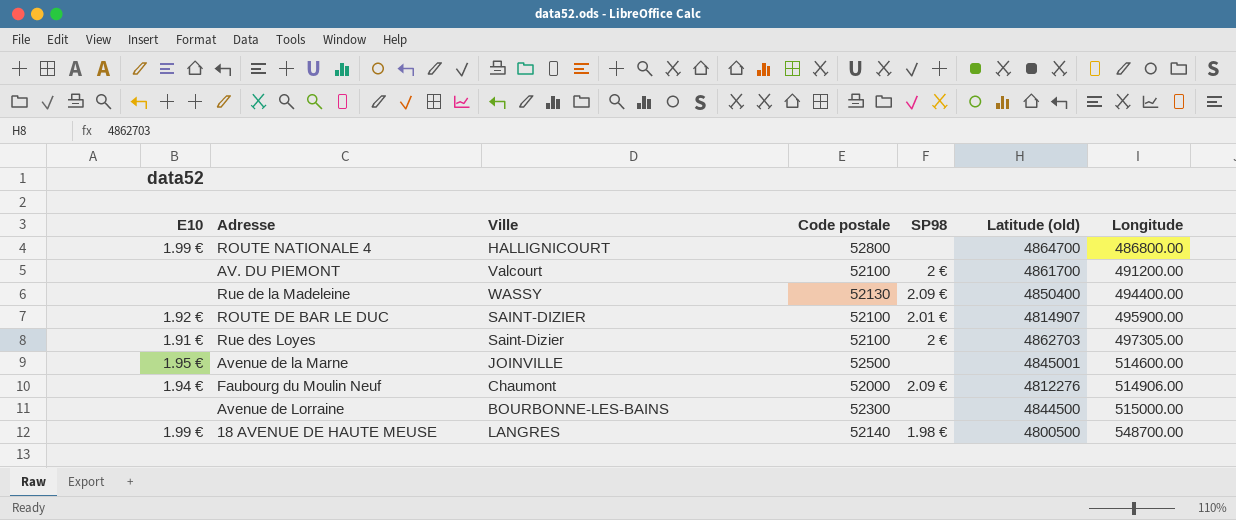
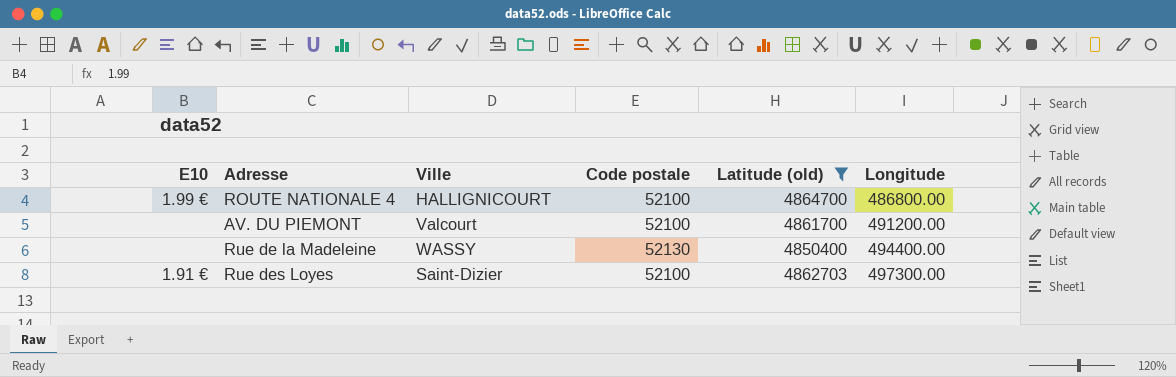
filter: none -> Latitude (old) >= 4850400
column SP98 | position: 5 -> none
ROUTE NATIONALE 4 | Code postale: 52800 -> 52100
Rue des Loyes | Longitude: 497305.00 -> 497300.00

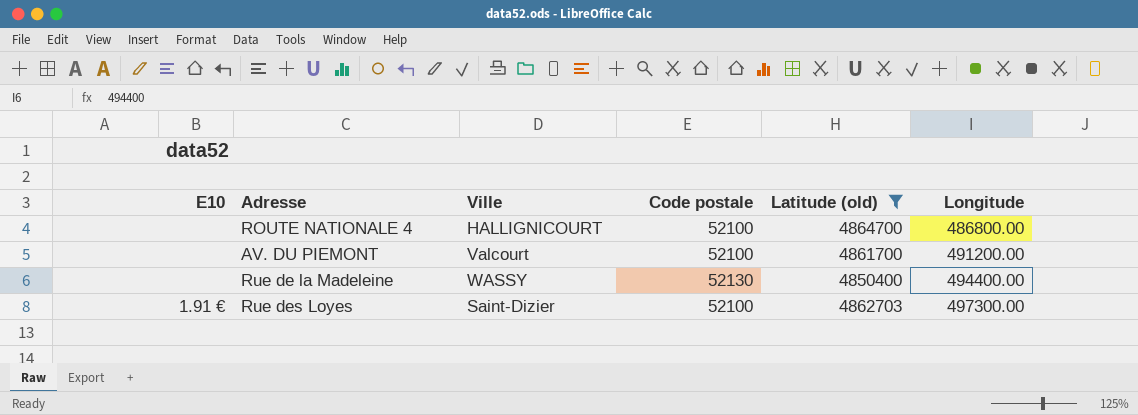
ROUTE NATIONALE 4 | E10: 1.99 € -> none

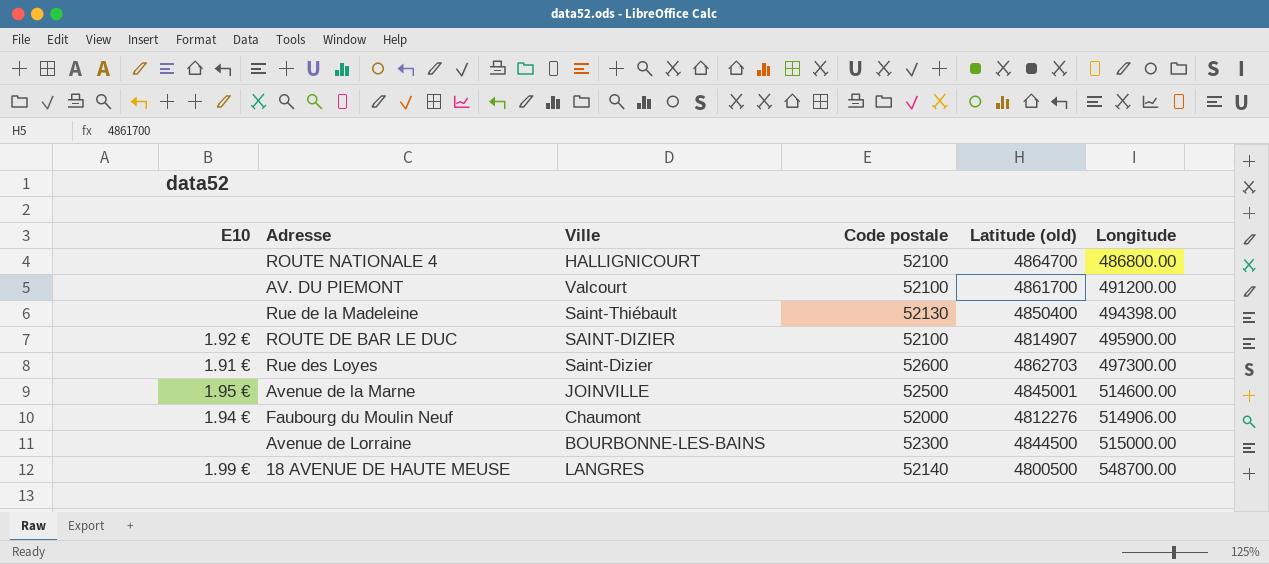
filter: Latitude (old) >= 4850400 -> none
Rue de la Madeleine | Ville: WASSY -> Saint-Thiébault
Rue de la Madeleine | Longitude: 494400.00 -> 494398.00
Rue des Loyes | Code postale: 52100 -> 52600

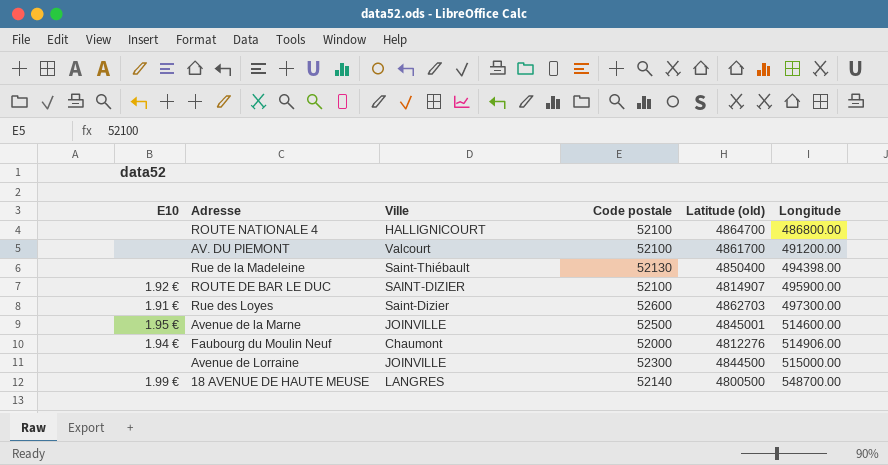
Avenue de Lorraine | Ville: BOURBONNE-LES-BAINS -> JOINVILLE

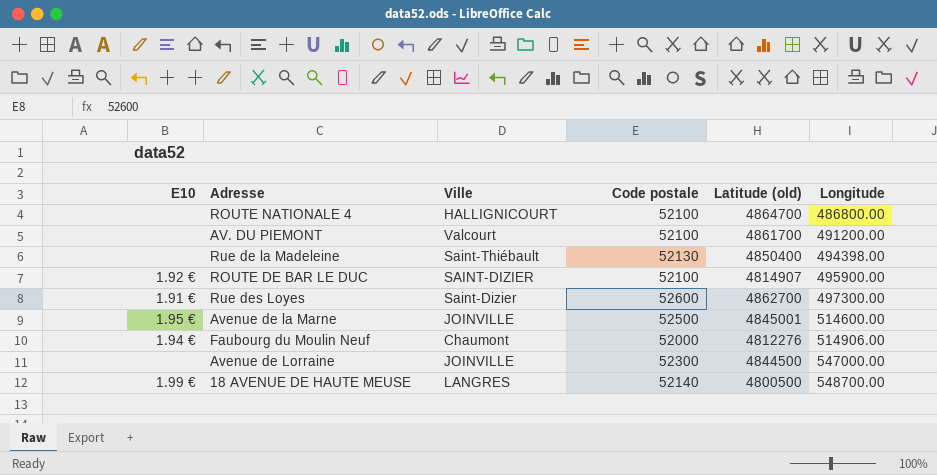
Rue des Loyes | Latitude (old): 4862703 -> 4862700
Avenue de Lorraine | Longitude: 515000.00 -> 547000.00

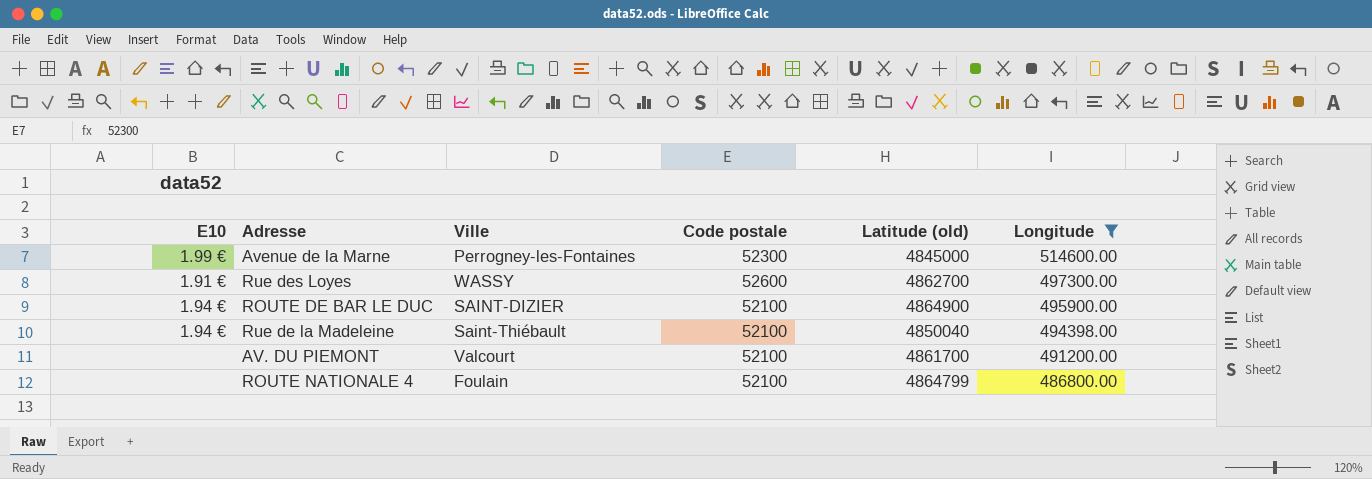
filter: none -> Longitude <= 514600.00
row order: Longitude ascending -> Longitude descending
Avenue de la Marne | E10: 1.95 € -> 1.99 €
Avenue de la Marne | Ville: JOINVILLE -> Perrogney-les-Fontaines
Avenue de la Marne | Code postale: 52500 -> 52300
Avenue de la Marne | Latitude (old): 4845001 -> 4845000
Rue des Loyes | Ville: Saint-Dizier -> WASSY
ROUTE DE BAR LE DUC | E10: 1.92 € -> 1.94 €
ROUTE DE BAR LE DUC | Latitude (old): 4814907 -> 4864900
Rue de la Madeleine | E10: none -> 1.94 €
Rue de la Madeleine | Code postale: 52130 -> 52100
Rue de la Madeleine | Latitude (old): 4850400 -> 4850040
ROUTE NATIONALE 4 | Ville: HALLIGNICOURT -> Foulain
ROUTE NATIONALE 4 | Latitude (old): 4864700 -> 4864799

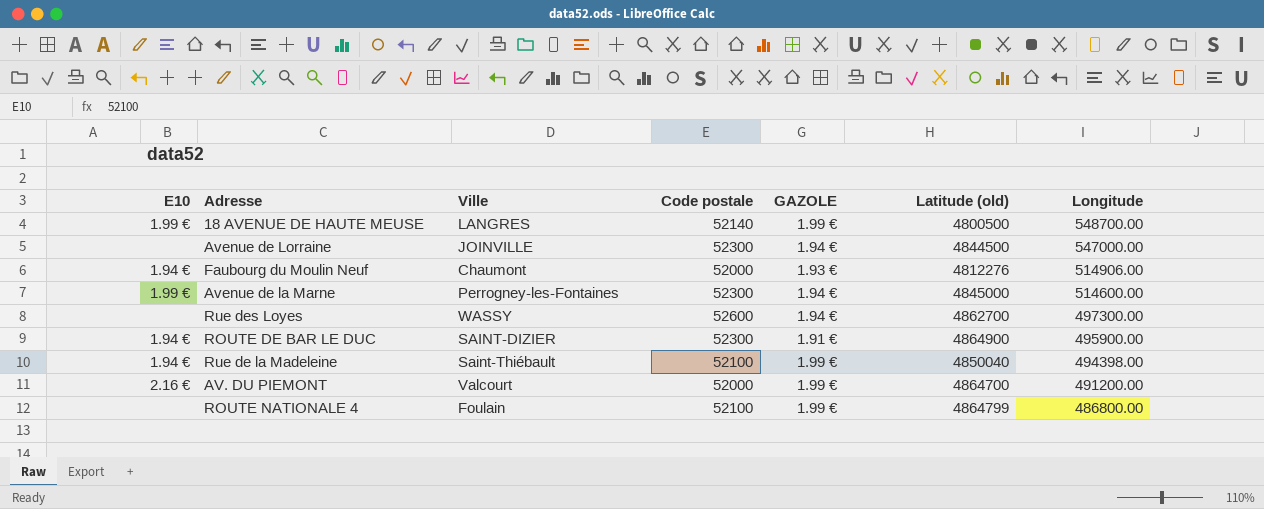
filter: Longitude <= 514600.00 -> none
column GAZOLE | position: none -> 5
Rue des Loyes | E10: 1.91 € -> none
ROUTE DE BAR LE DUC | Code postale: 52100 -> 52300
AV. DU PIEMONT | E10: none -> 2.16 €
AV. DU PIEMONT | Code postale: 52100 -> 52000
AV. DU PIEMONT | Latitude (old): 4861700 -> 4864700

